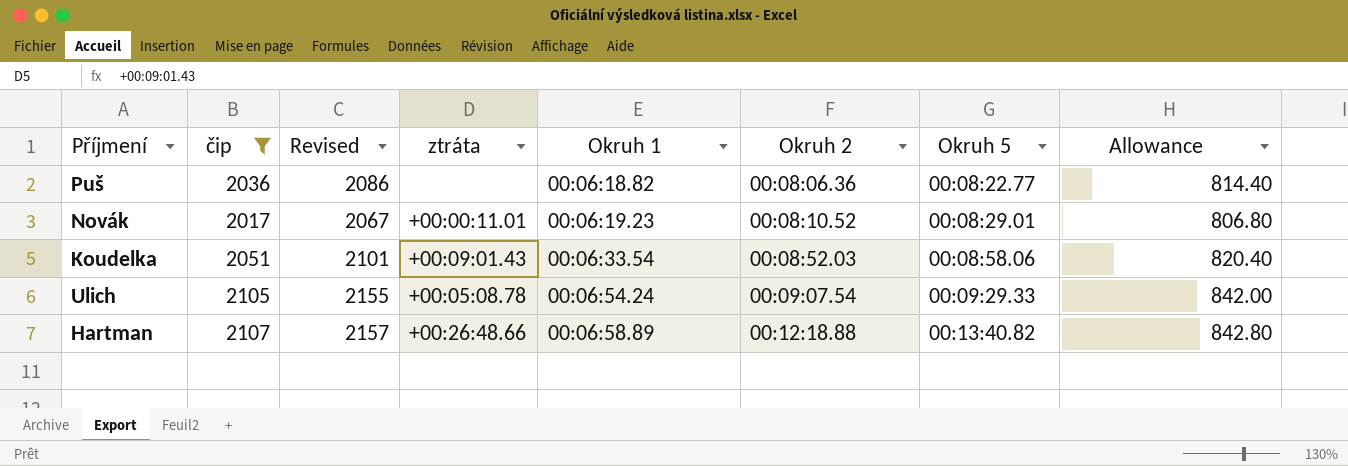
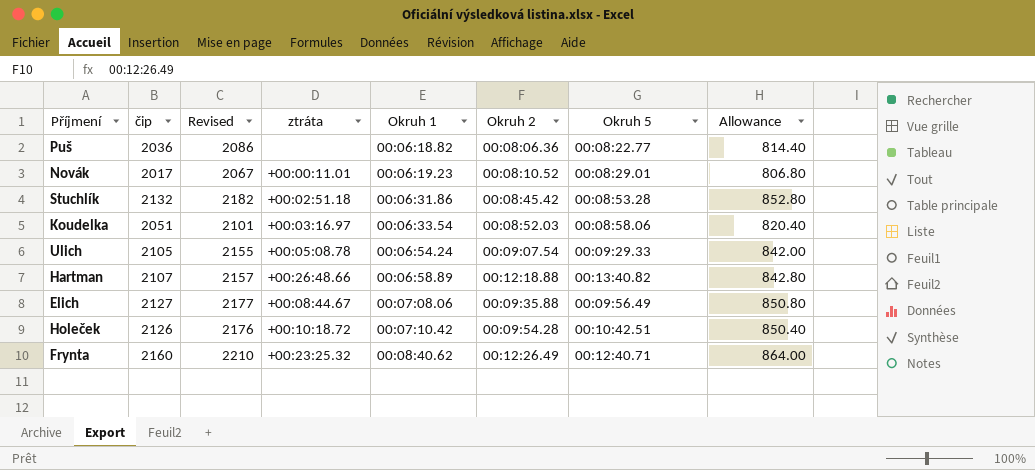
filter: čip <= 2107 -> none
Koudelka | ztráta: +00:09:01.43 -> +00:03:16.97

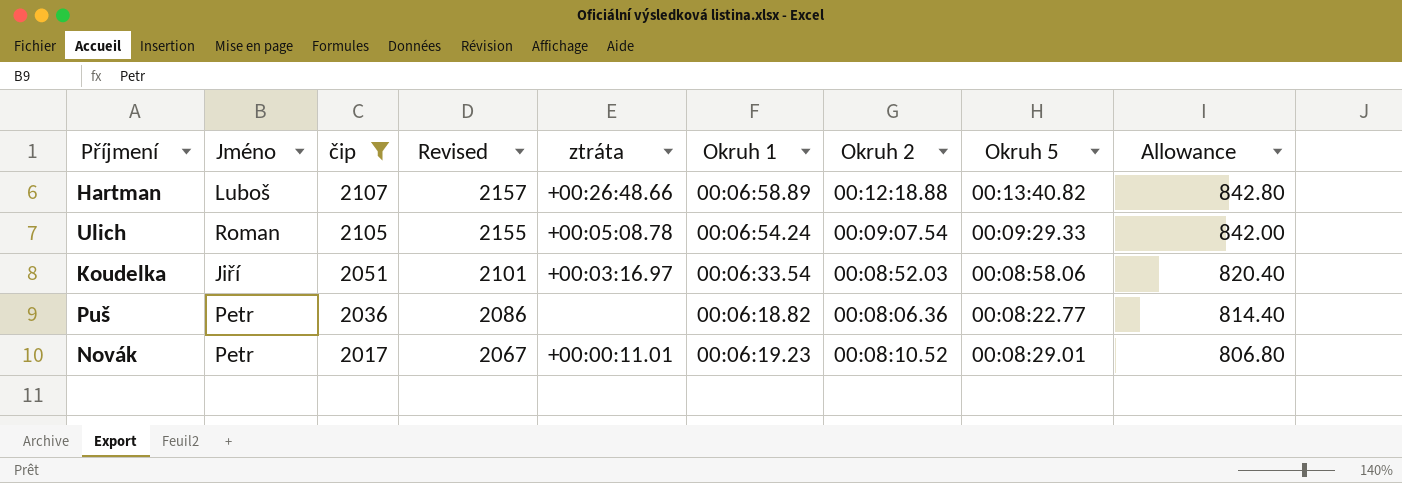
filter: none -> čip <= 2107
row order: Okruh 1 ascending -> čip descending
column Jméno | position: none -> 2

